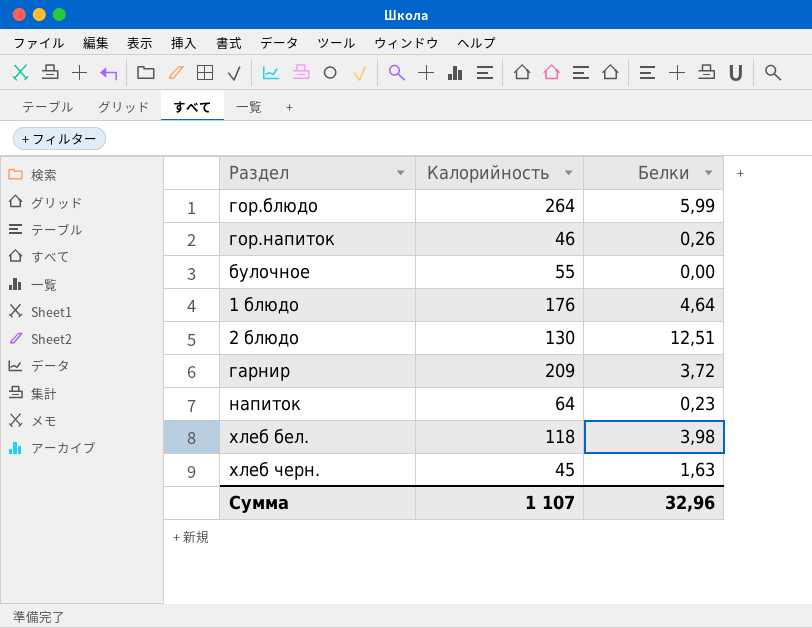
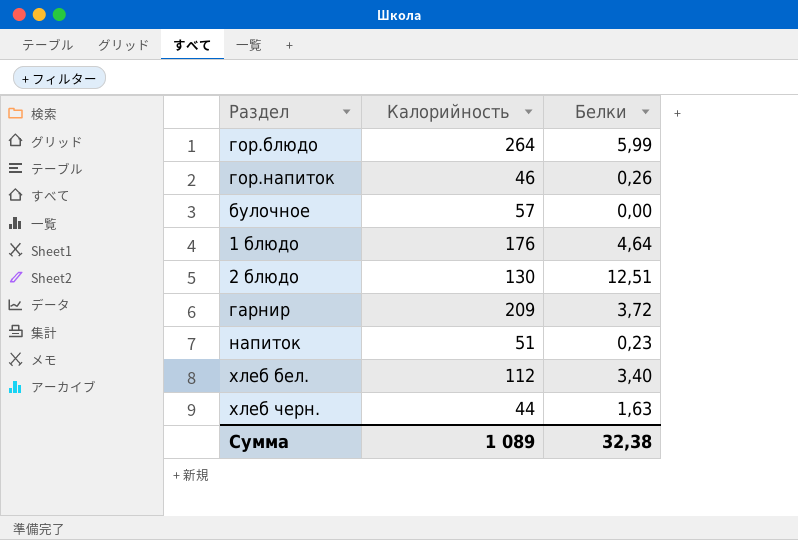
булочное | Калорийность: 55 -> 57
напиток | Калорийность: 64 -> 51
хлеб бел. | Калорийность: 118 -> 112
хлеб бел. | Белки: 3,98 -> 3,40
хлеб черн. | Калорийность: 45 -> 44
Сумма | Калорийность: 1 107 -> 1 089
Сумма | Белки: 32,96 -> 32,38

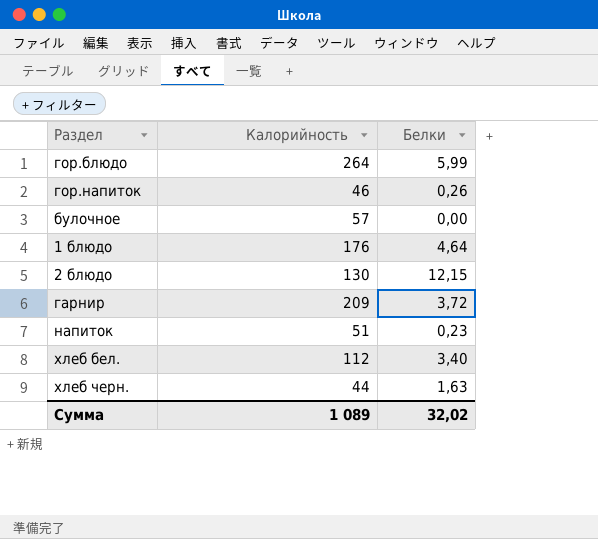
2 блюдо | Белки: 12,51 -> 12,15
Сумма | Белки: 32,38 -> 32,02

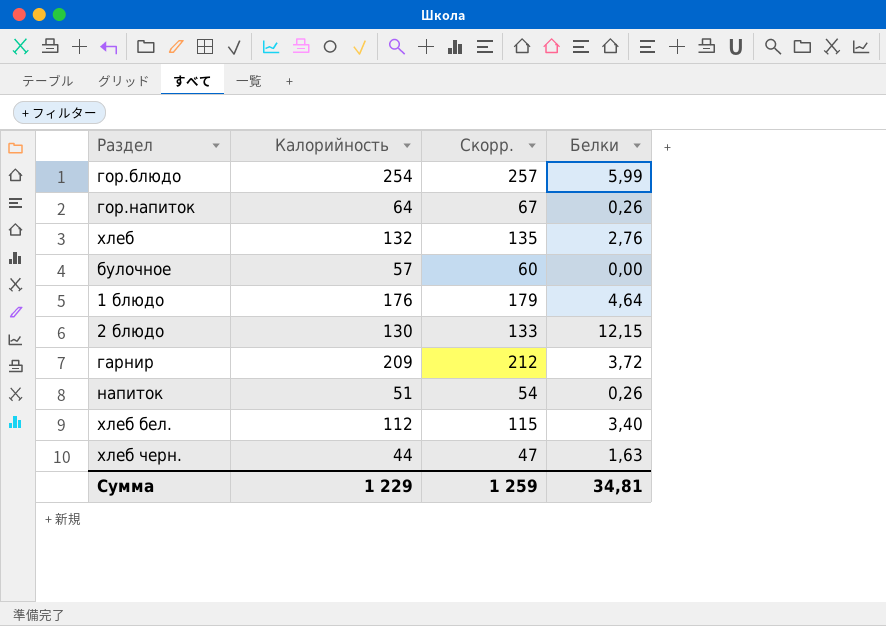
column Скорр. | formula: none -> [Калорийность] + 3
гор.блюдо | Калорийность: 264 -> 254
гор.напиток | Калорийность: 46 -> 64
row хлеб: none -> 132 | 135 | 2,76
напиток | Белки: 0,23 -> 0,26
Сумма | Калорийность: 1 089 -> 1 229
Сумма | Белки: 32,02 -> 34,81

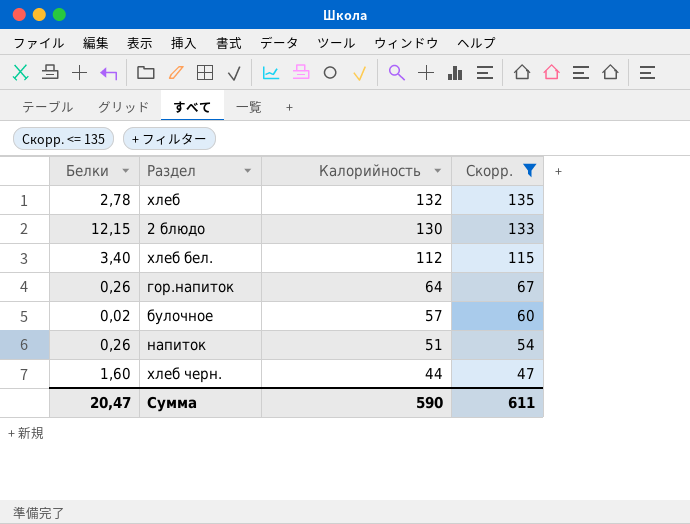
filter: none -> Скорр. <= 135
row order: none -> Калорийность descending
column Белки | position: 4 -> 1
хлеб | Белки: 2,76 -> 2,78
булочное | Белки: 0,00 -> 0,02
хлеб черн. | Белки: 1,63 -> 1,60
Сумма | Белки: 34,81 -> 20,47
Сумма | Калорийность: 1 229 -> 590
Сумма | Скорр.: 1 259 -> 611

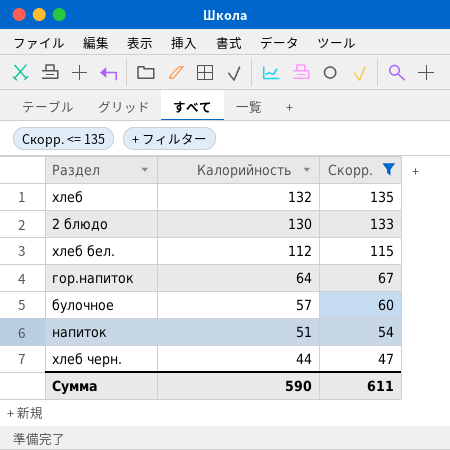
column Белки | position: 1 -> none

